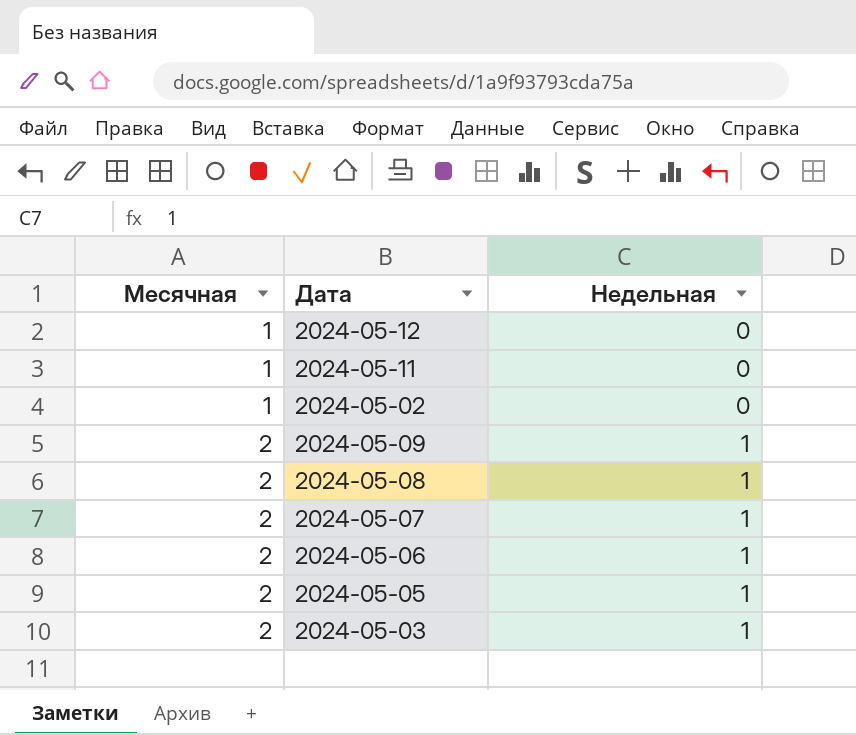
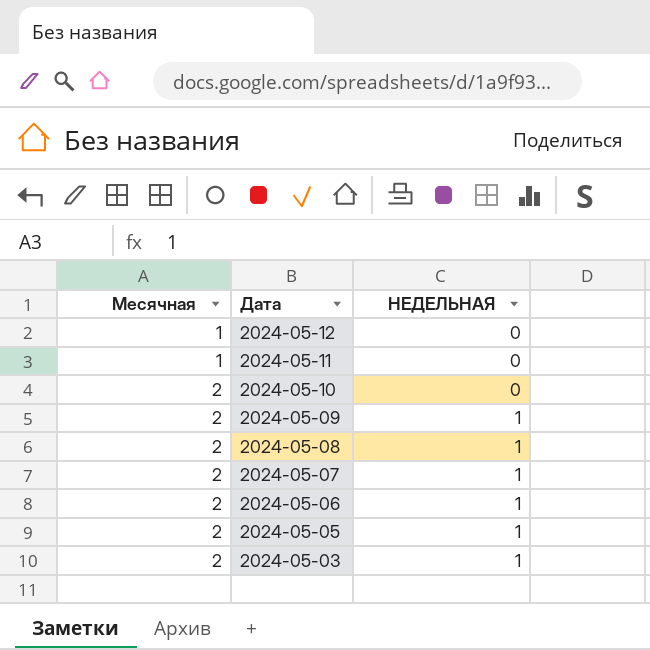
column name: Недельная -> НЕДЕЛЬНАЯ
row 2024-05-02: 1 | 0 -> none
row 2024-05-10: none -> 2 | 0

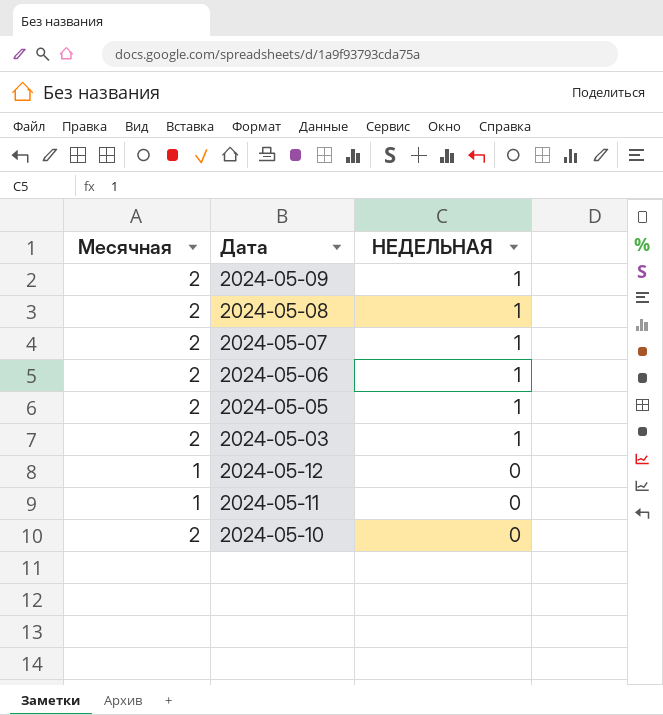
row order: Месячная ascending -> НЕДЕЛЬНАЯ descending

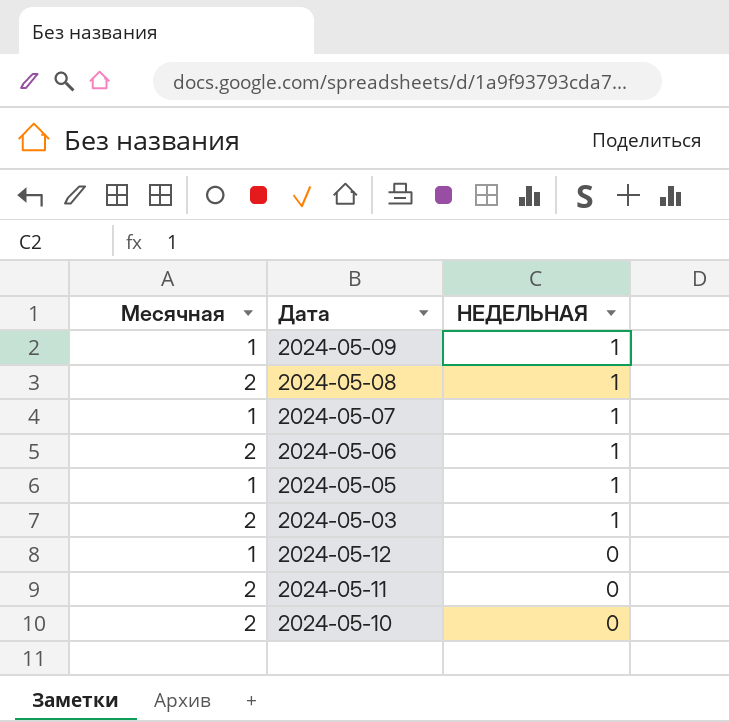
2024-05-09 | Месячная: 2 -> 1
2024-05-07 | Месячная: 2 -> 1
2024-05-05 | Месячная: 2 -> 1
2024-05-11 | Месячная: 1 -> 2

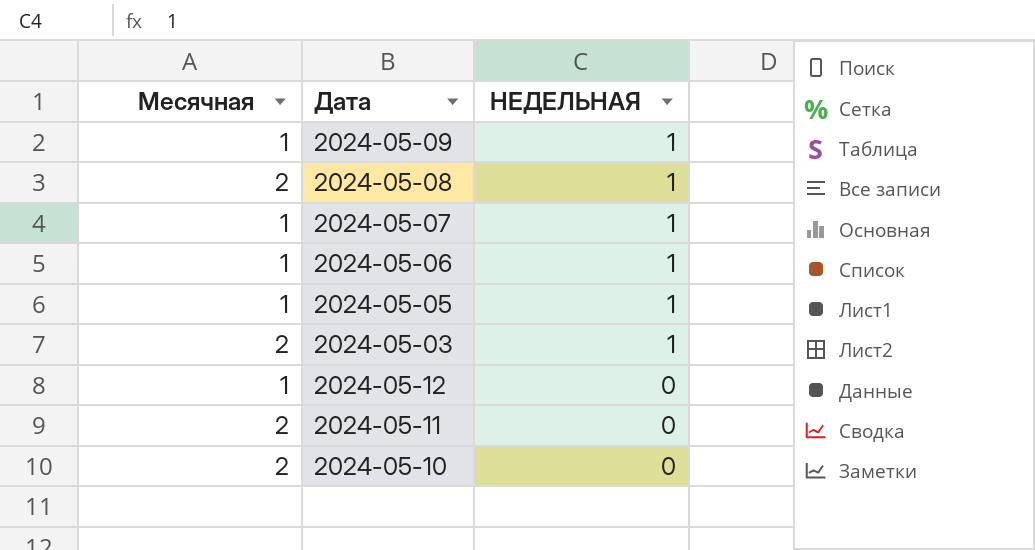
2024-05-06 | Месячная: 2 -> 1

